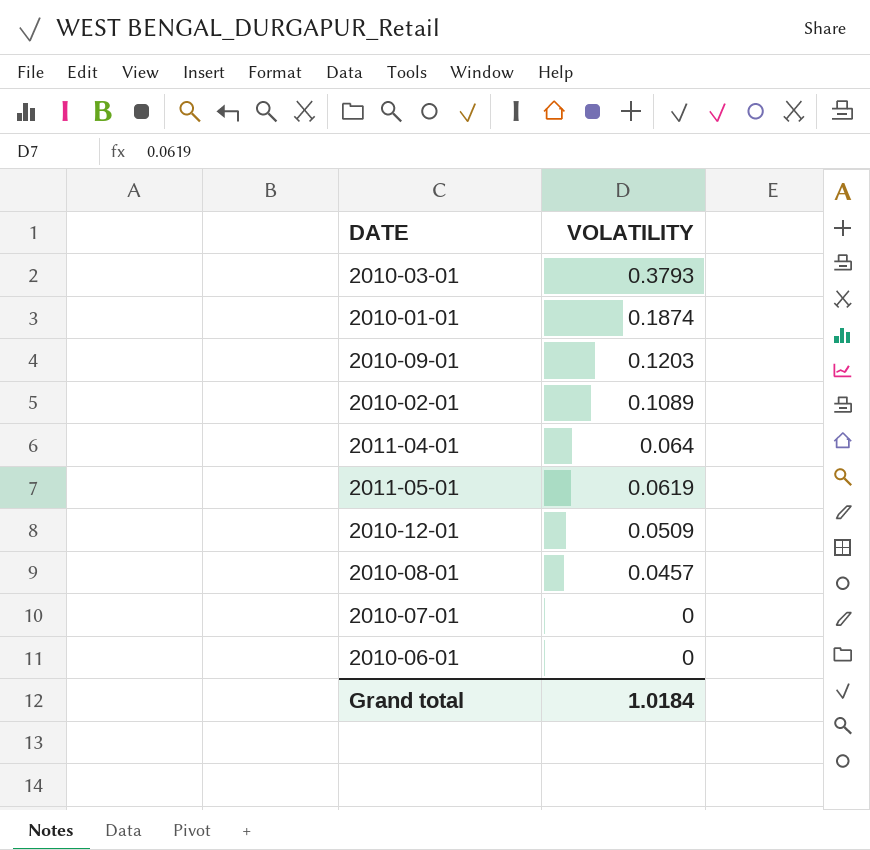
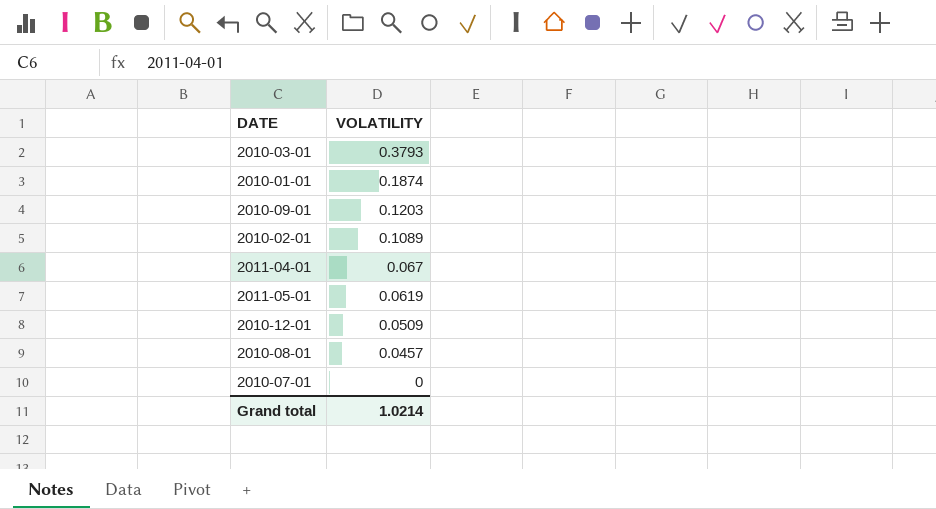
row 2010-06-01: 0 -> none
2011-04-01 | VOLATILITY: 0.064 -> 0.067
Grand total | VOLATILITY: 1.0184 -> 1.0214

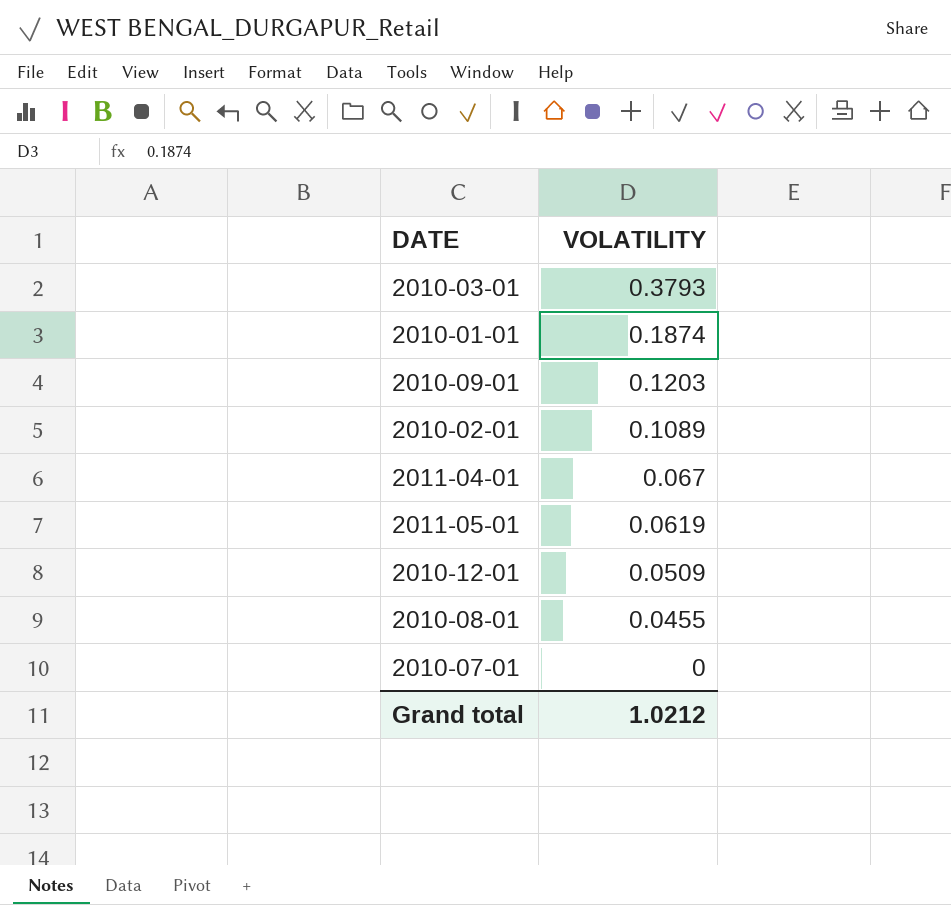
2010-08-01 | VOLATILITY: 0.0457 -> 0.0455
Grand total | VOLATILITY: 1.0214 -> 1.0212

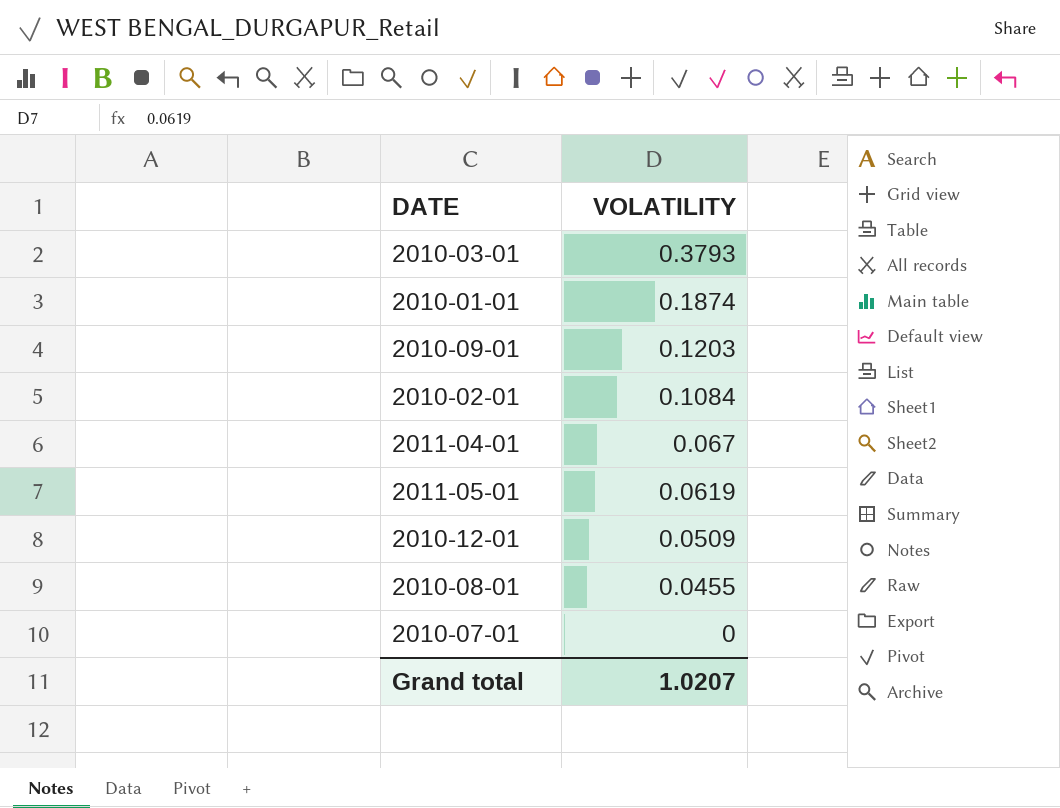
2010-02-01 | VOLATILITY: 0.1089 -> 0.1084
Grand total | VOLATILITY: 1.0212 -> 1.0207

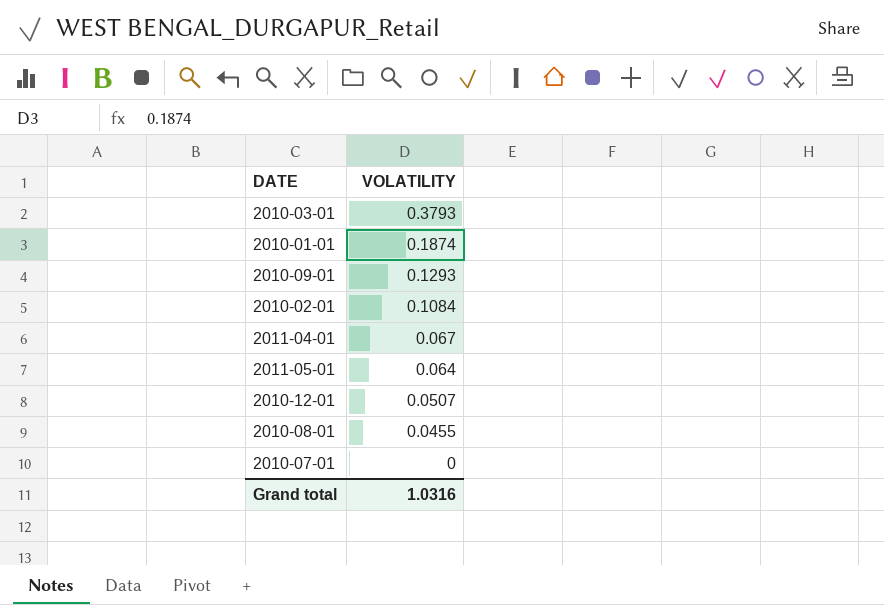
2010-09-01 | VOLATILITY: 0.1203 -> 0.1293
2011-05-01 | VOLATILITY: 0.0619 -> 0.064
2010-12-01 | VOLATILITY: 0.0509 -> 0.0507
Grand total | VOLATILITY: 1.0207 -> 1.0316

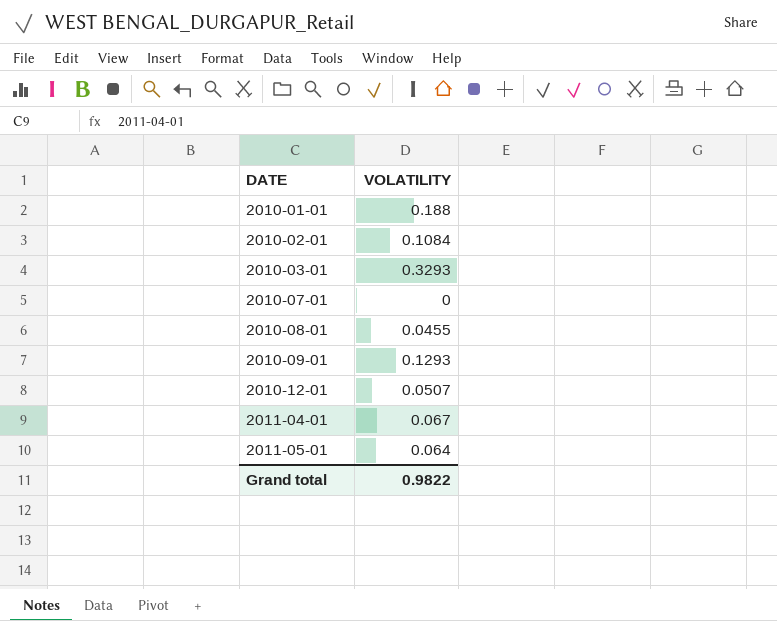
row order: VOLATILITY descending -> DATE ascending
2010-01-01 | VOLATILITY: 0.1874 -> 0.188
2010-03-01 | VOLATILITY: 0.3793 -> 0.3293
Grand total | VOLATILITY: 1.0316 -> 0.9822

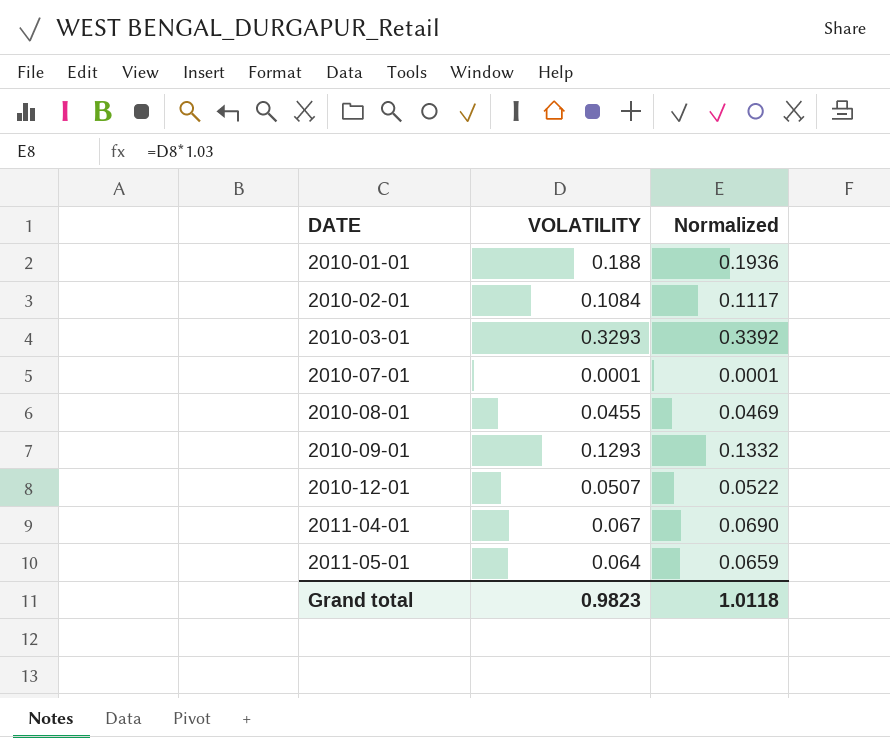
column Normalized | formula: none -> [VOLATILITY] * 1.03
2010-07-01 | VOLATILITY: 0 -> 0.0001
Grand total | VOLATILITY: 0.9822 -> 0.9823

